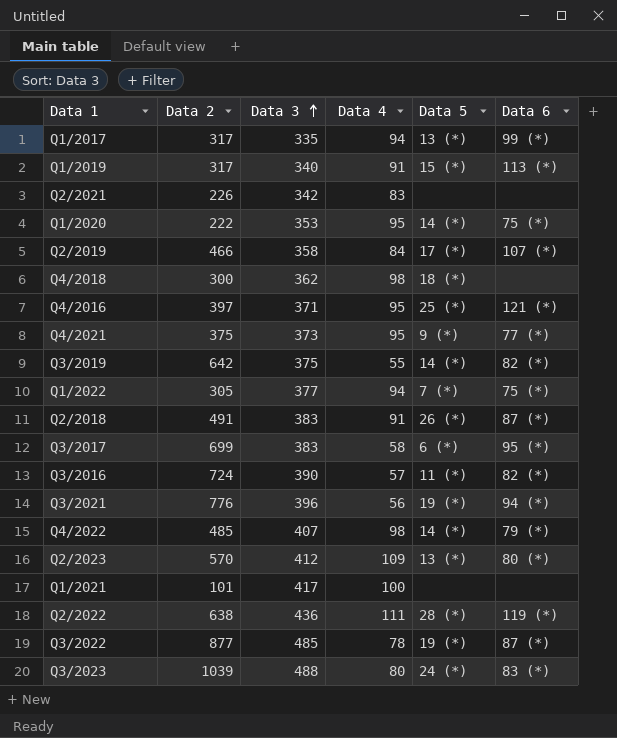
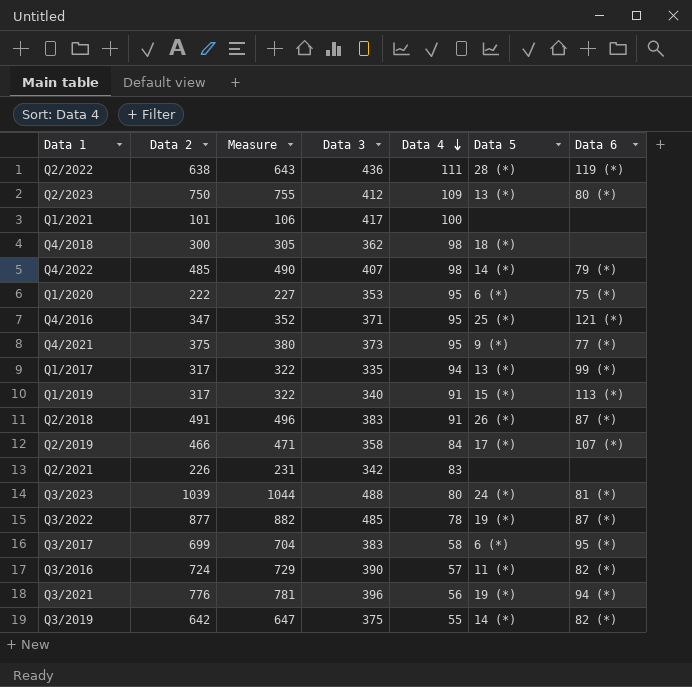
row order: Data 3 ascending -> Data 4 descending
column Measure | formula: none -> [Data 2] + 5
row Q1/2022: 305 | 377 | 94 | 7 (*) | 75 (*) -> none
Q2/2023 | Data 2: 570 -> 750
Q1/2020 | Data 5: 14 (*) -> 6 (*)
Q4/2016 | Data 2: 397 -> 347
Q3/2023 | Data 6: 83 (*) -> 81 (*)

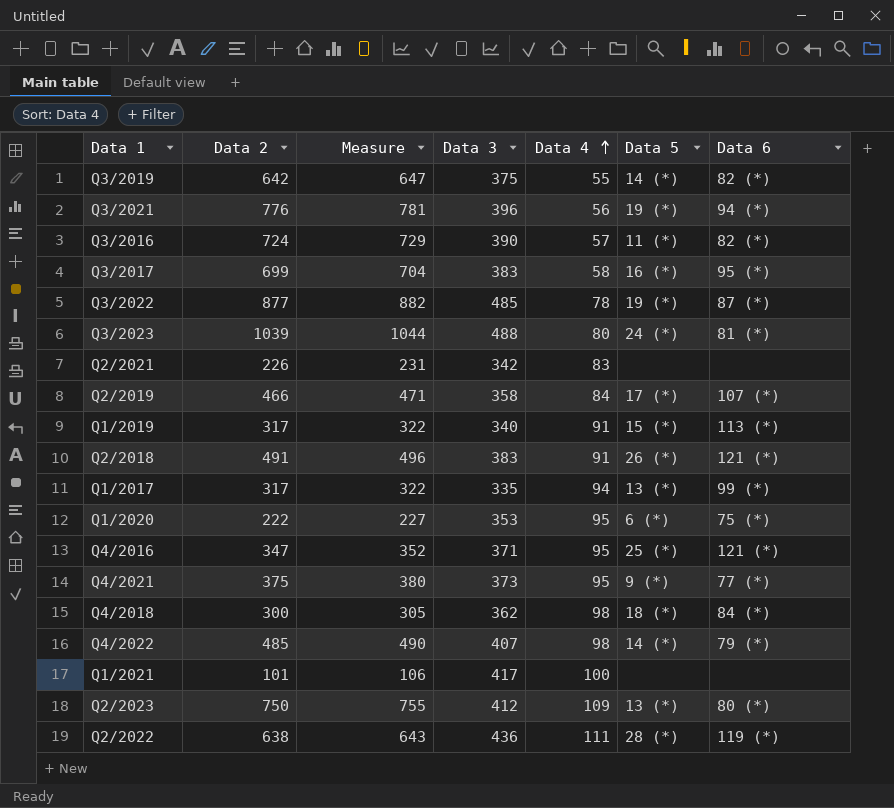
row order: Data 4 descending -> Data 4 ascending
Q3/2017 | Data 5: 6 (*) -> 16 (*)
Q2/2018 | Data 6: 87 (*) -> 121 (*)
Q4/2018 | Data 6: none -> 84 (*)

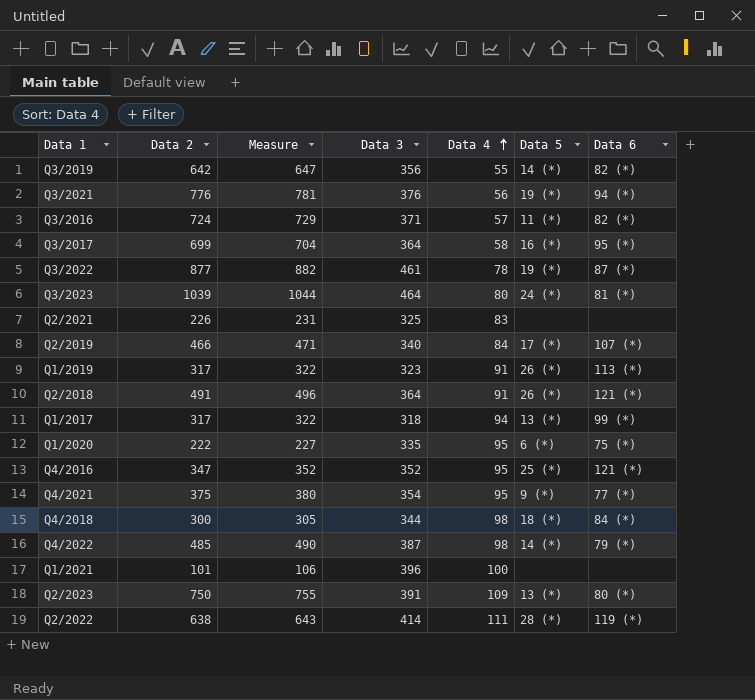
Q3/2019 | Data 3: 375 -> 356
Q3/2021 | Data 3: 396 -> 376
Q3/2016 | Data 3: 390 -> 371
Q3/2017 | Data 3: 383 -> 364
Q3/2022 | Data 3: 485 -> 461
Q3/2023 | Data 3: 488 -> 464
Q2/2021 | Data 3: 342 -> 325
Q2/2019 | Data 3: 358 -> 340
Q1/2019 | Data 3: 340 -> 323
Q1/2019 | Data 5: 15 (*) -> 26 (*)
Q2/2018 | Data 3: 383 -> 364
Q1/2017 | Data 3: 335 -> 318
Q1/2020 | Data 3: 353 -> 335
Q4/2016 | Data 3: 371 -> 352
Q4/2021 | Data 3: 373 -> 354
Q4/2018 | Data 3: 362 -> 344
Q4/2022 | Data 3: 407 -> 387
Q1/2021 | Data 3: 417 -> 396
Q2/2023 | Data 3: 412 -> 391
Q2/2022 | Data 3: 436 -> 414

